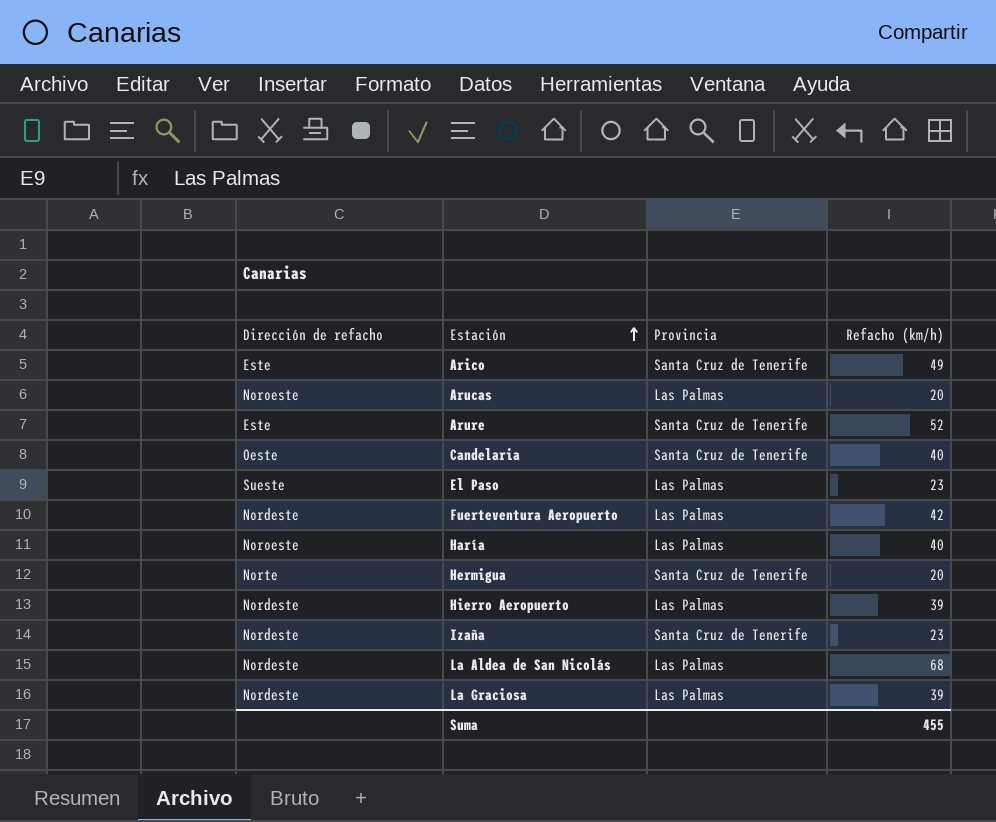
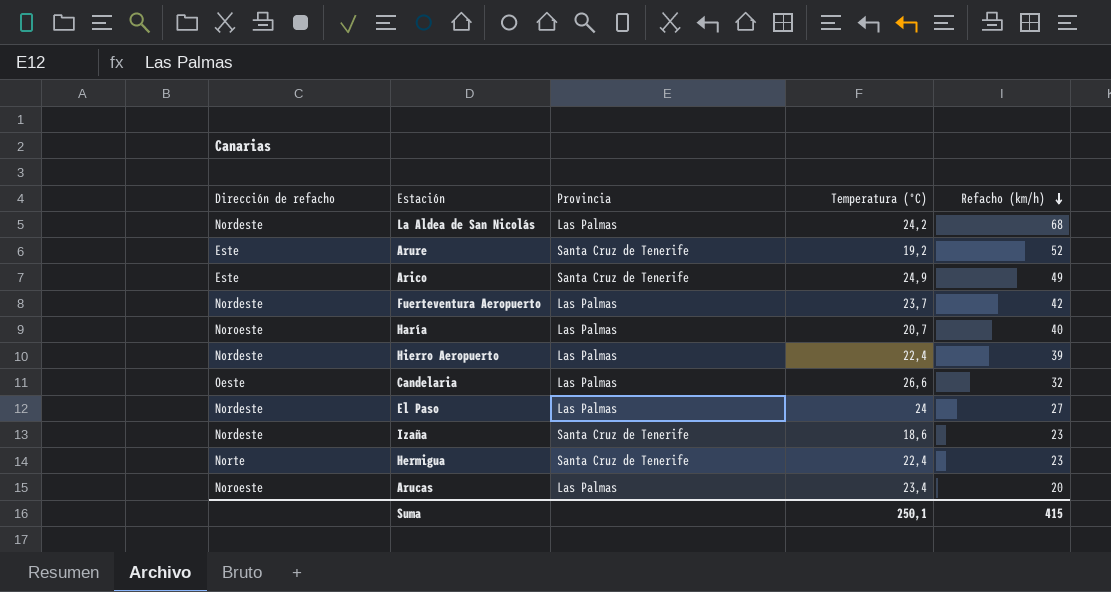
row order: Estación ascending -> Refacho (km/h) descending
column Temperatura (ºC) | position: none -> 4
row La Graciosa: Nordeste | Las Palmas | 39 -> none
Candelaria | Provincia: Santa Cruz de Tenerife -> Las Palmas
Candelaria | Refacho (km/h): 40 -> 32
El Paso | Dirección de refacho: Sueste -> Nordeste
El Paso | Refacho (km/h): 23 -> 27
Hermigua | Refacho (km/h): 20 -> 23
Suma | Refacho (km/h): 455 -> 415

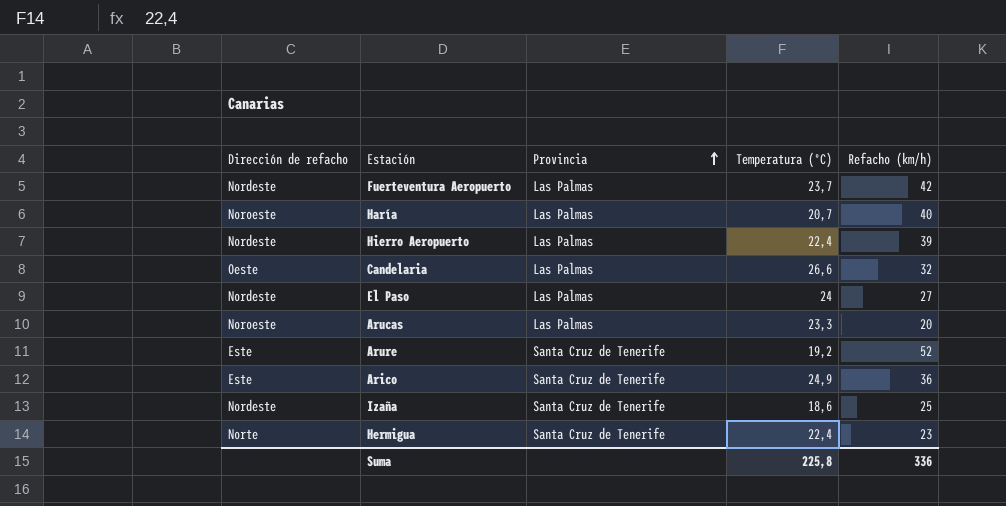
row order: Refacho (km/h) descending -> Provincia ascending
row La Aldea de San Nicolás: Nordeste | Las Palmas | 24,2 | 68 -> none
Arucas | Temperatura (ºC): 23,4 -> 23,3
Arico | Refacho (km/h): 49 -> 36
Izaña | Refacho (km/h): 23 -> 25
Suma | Temperatura (ºC): 250,1 -> 225,8
Suma | Refacho (km/h): 415 -> 336

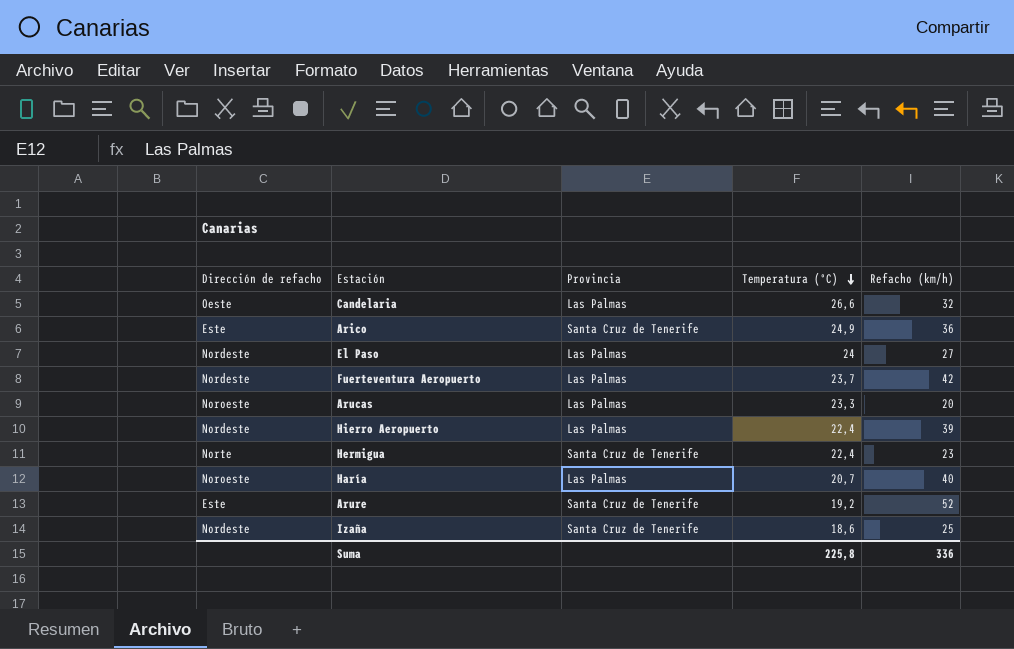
row order: Provincia ascending -> Temperatura (ºC) descending

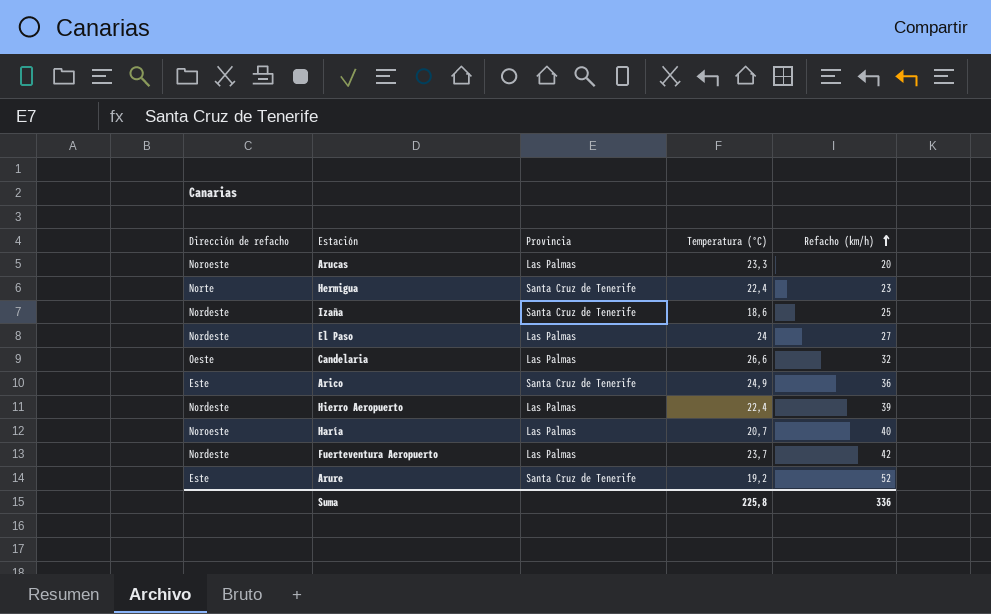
row order: Temperatura (ºC) descending -> Refacho (km/h) ascending

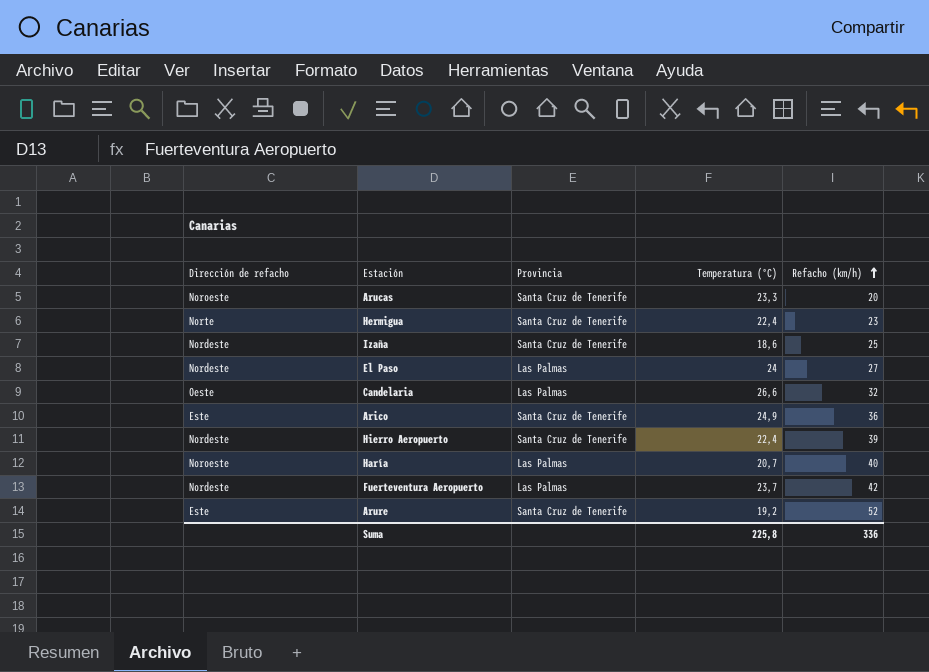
Arucas | Provincia: Las Palmas -> Santa Cruz de Tenerife
Hierro Aeropuerto | Provincia: Las Palmas -> Santa Cruz de Tenerife

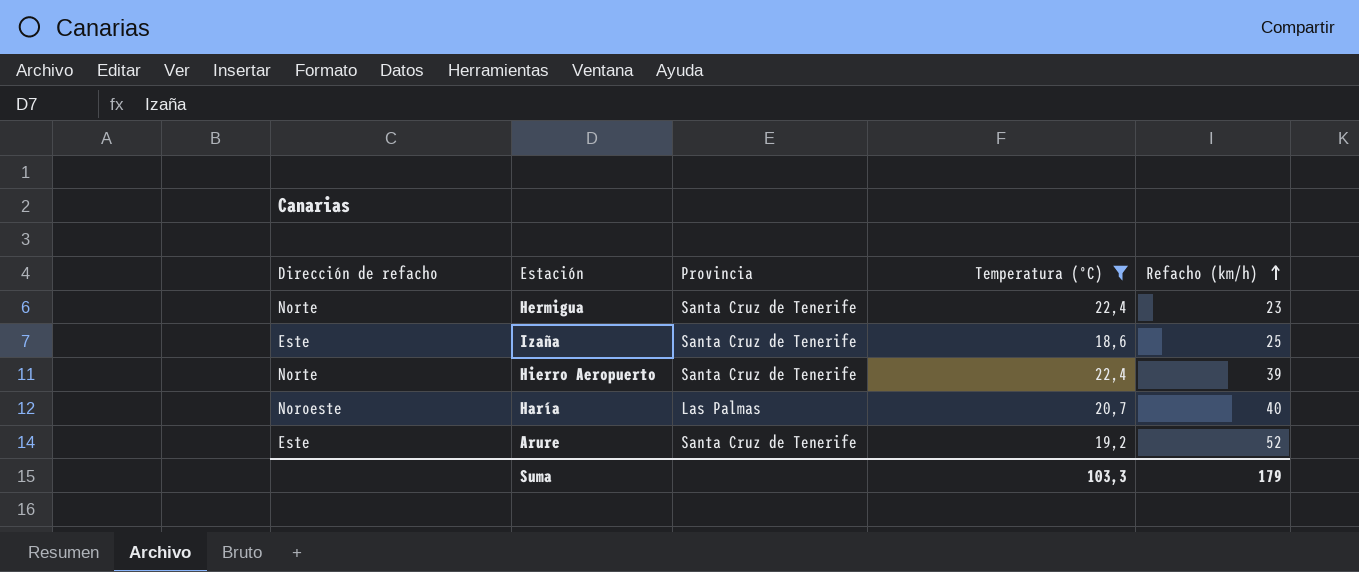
filter: none -> Temperatura (ºC) <= 22,4
Izaña | Dirección de refacho: Nordeste -> Este
Hierro Aeropuerto | Dirección de refacho: Nordeste -> Norte
Suma | Temperatura (ºC): 225,8 -> 103,3
Suma | Refacho (km/h): 336 -> 179

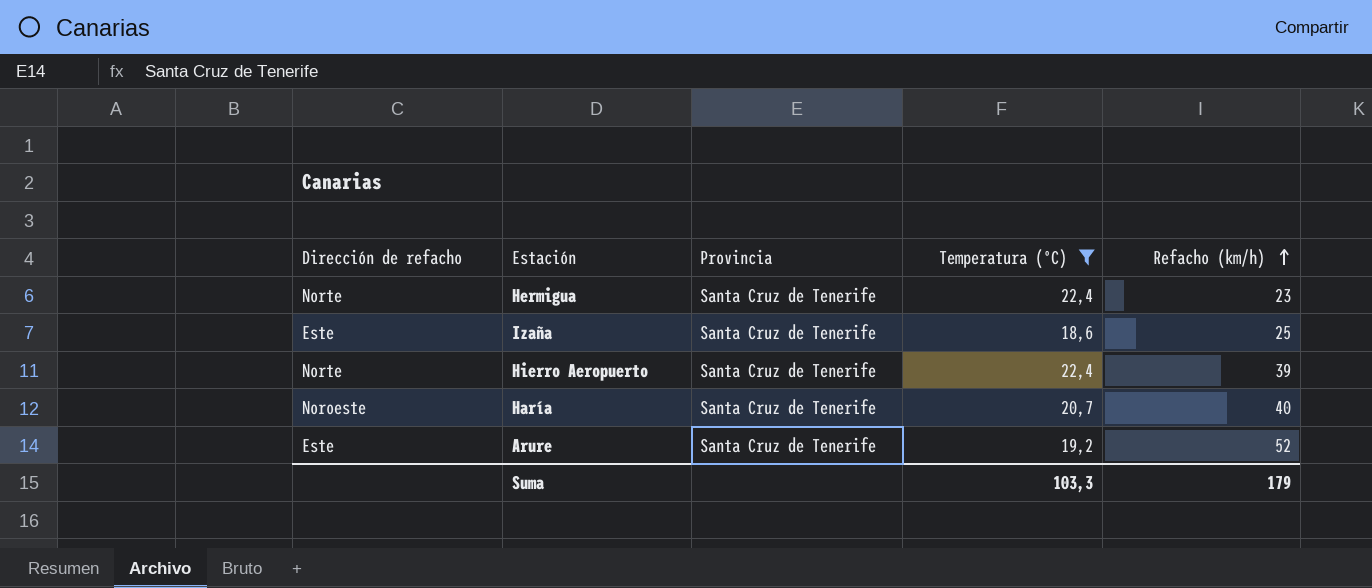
Haría | Provincia: Las Palmas -> Santa Cruz de Tenerife

